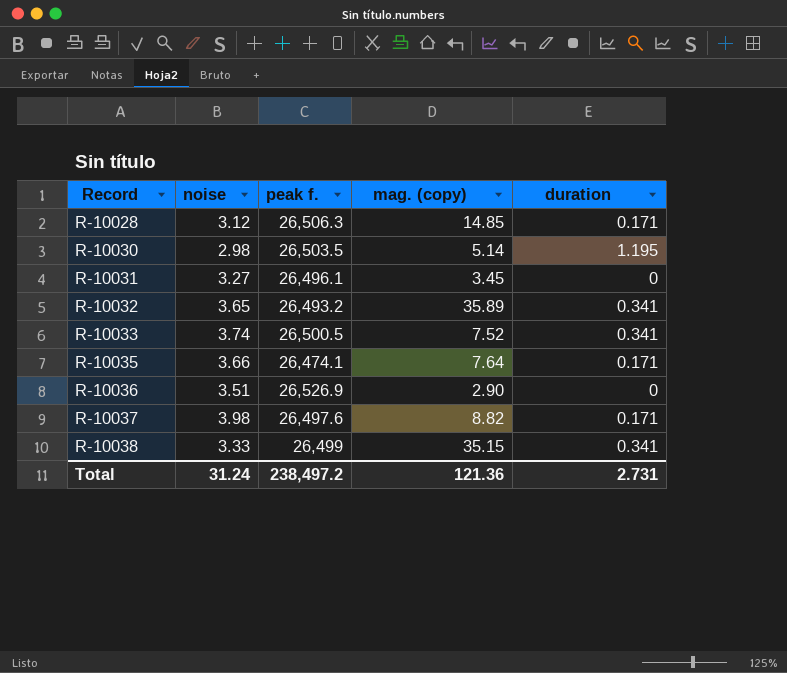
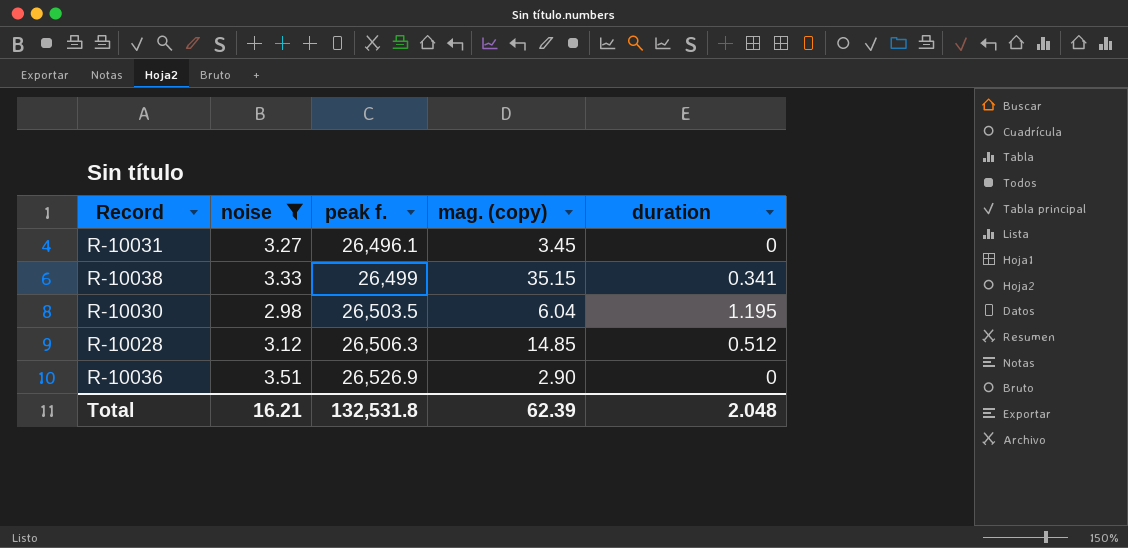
filter: none -> noise <= 3.51
row order: Record ascending -> peak f. ascending
R-10030 | mag. (copy): 5.14 -> 6.04
R-10028 | duration: 0.171 -> 0.512
Total | noise: 31.24 -> 16.21
Total | peak f.: 238,497.2 -> 132,531.8
Total | mag. (copy): 121.36 -> 62.39
Total | duration: 2.731 -> 2.048

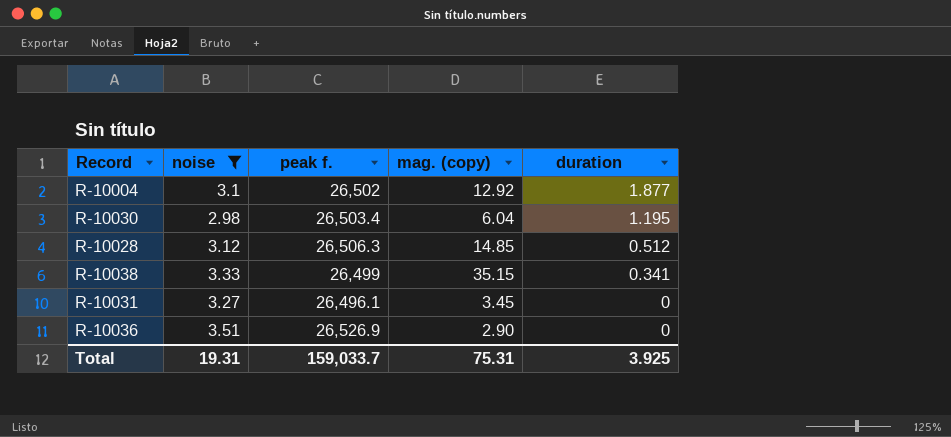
row order: peak f. ascending -> duration descending
row R-10004: none -> 3.1 | 26,502 | 12.92 | 1.877
R-10030 | peak f.: 26,503.5 -> 26,503.4
Total | noise: 16.21 -> 19.31
Total | peak f.: 132,531.8 -> 159,033.7
Total | mag. (copy): 62.39 -> 75.31
Total | duration: 2.048 -> 3.925

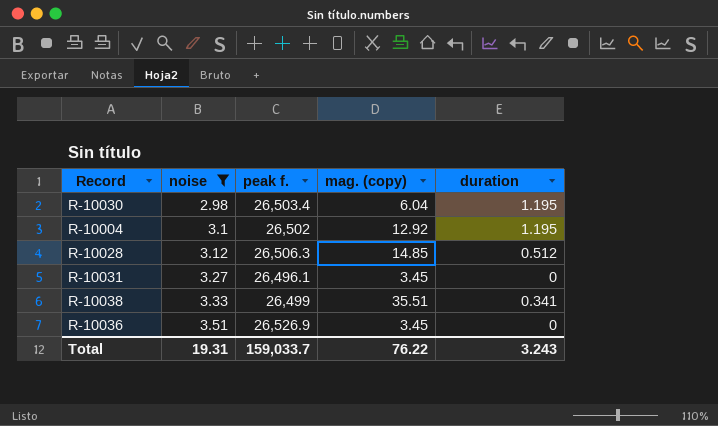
row order: duration descending -> noise ascending
R-10004 | duration: 1.877 -> 1.195
R-10038 | mag. (copy): 35.15 -> 35.51
R-10036 | mag. (copy): 2.90 -> 3.45
Total | mag. (copy): 75.31 -> 76.22
Total | duration: 3.925 -> 3.243

